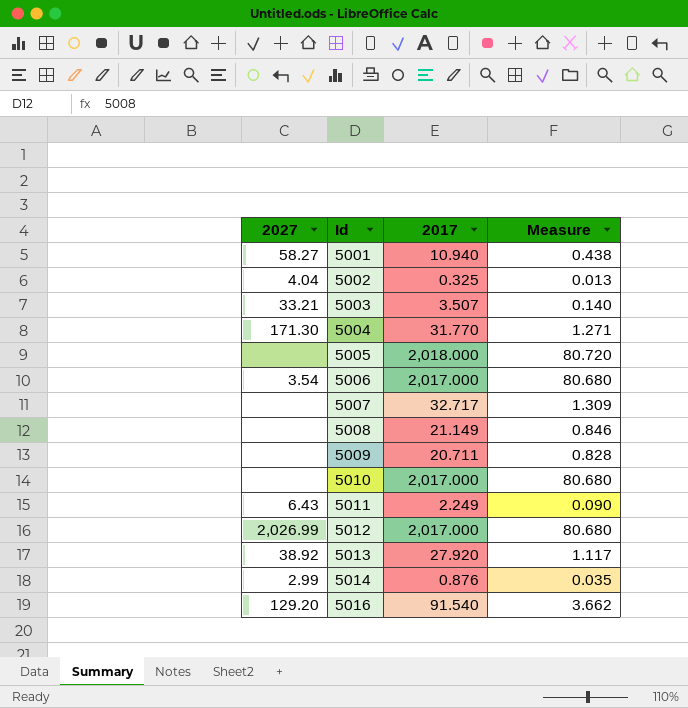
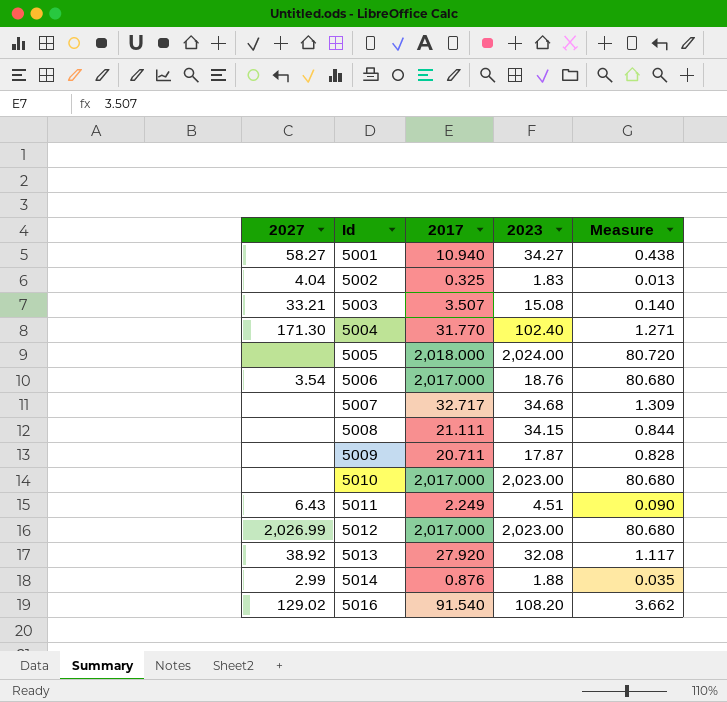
column 2023 | position: none -> 4
5008 | 2017: 21.149 -> 21.111
5008 | Measure: 0.846 -> 0.844
5016 | 2027: 129.20 -> 129.02

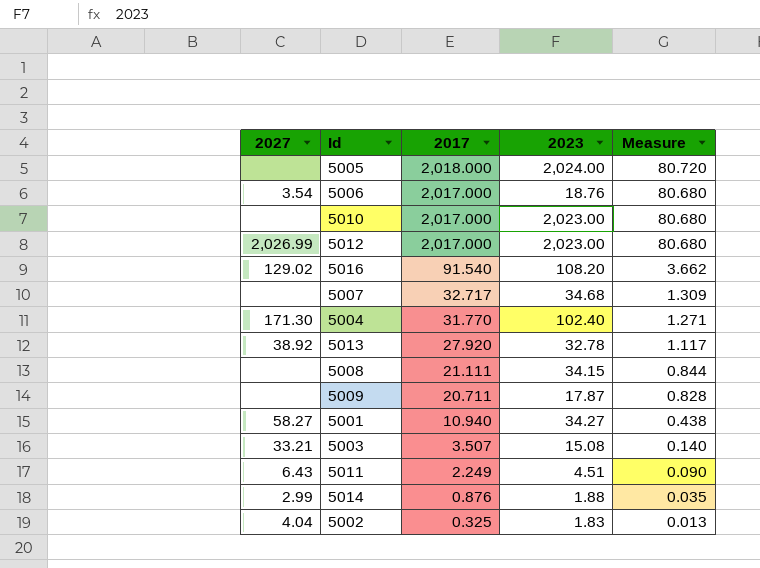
row order: Id ascending -> 2017 descending
5013 | 2023: 32.08 -> 32.78

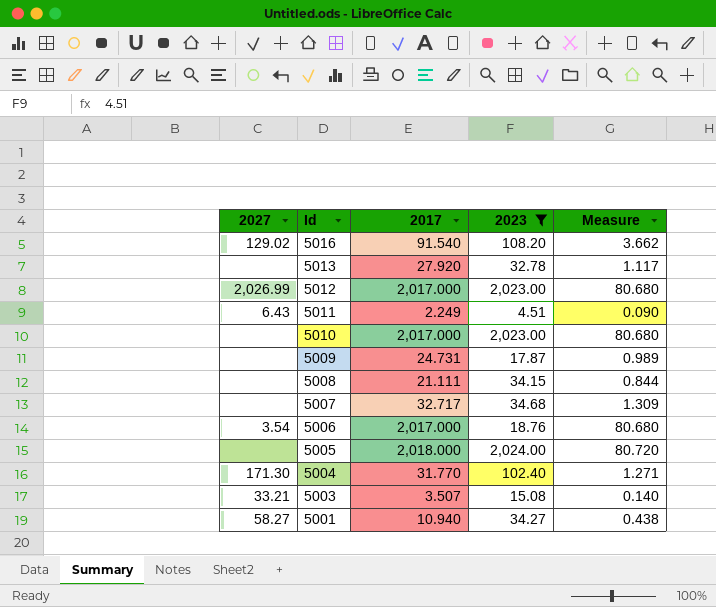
filter: none -> 2023 >= 4.51
row order: 2017 descending -> Id descending
5013 | 2027: 38.92 -> none
5009 | 2017: 20.711 -> 24.731
5009 | Measure: 0.828 -> 0.989

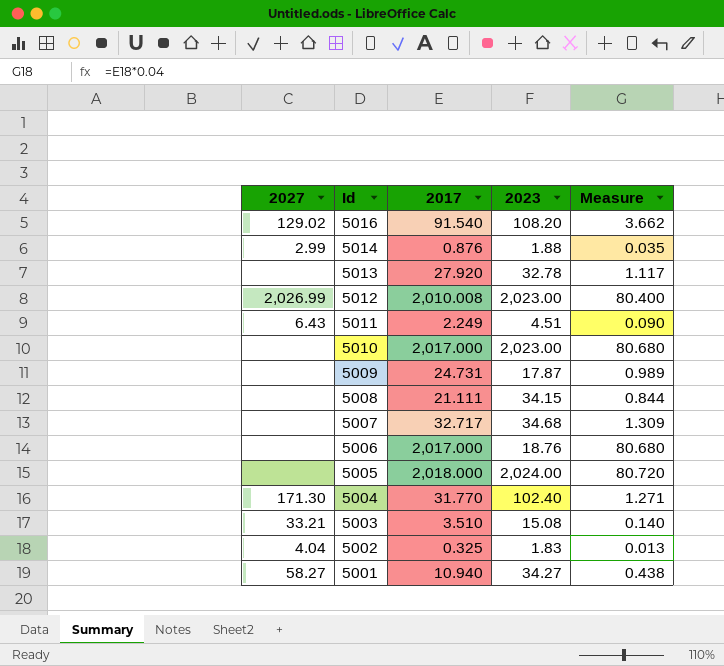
filter: 2023 >= 4.51 -> none
5012 | 2017: 2,017.000 -> 2,010.008
5012 | Measure: 80.680 -> 80.400
5006 | 2027: 3.54 -> none
5003 | 2017: 3.507 -> 3.510

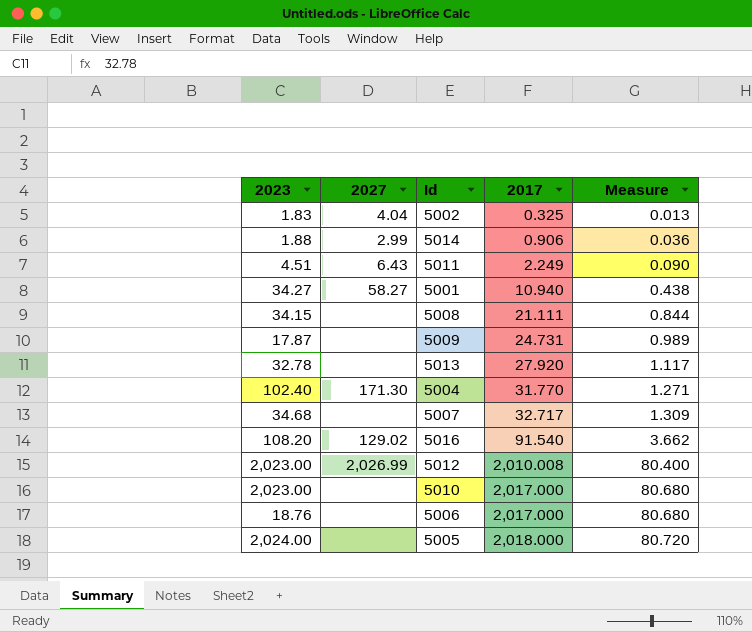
row order: Id descending -> 2017 ascending
column 2023 | position: 4 -> 1
row 5003: 33.21 | 3.510 | 15.08 | 0.140 -> none
5014 | 2017: 0.876 -> 0.906
5014 | Measure: 0.035 -> 0.036

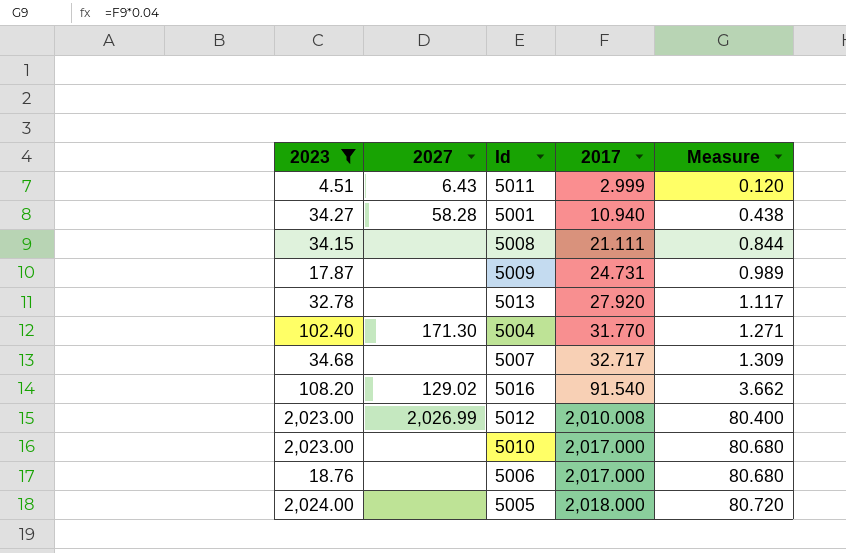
filter: none -> 2023 >= 4.51
5011 | 2017: 2.249 -> 2.999
5011 | Measure: 0.090 -> 0.120
5001 | 2027: 58.27 -> 58.28

